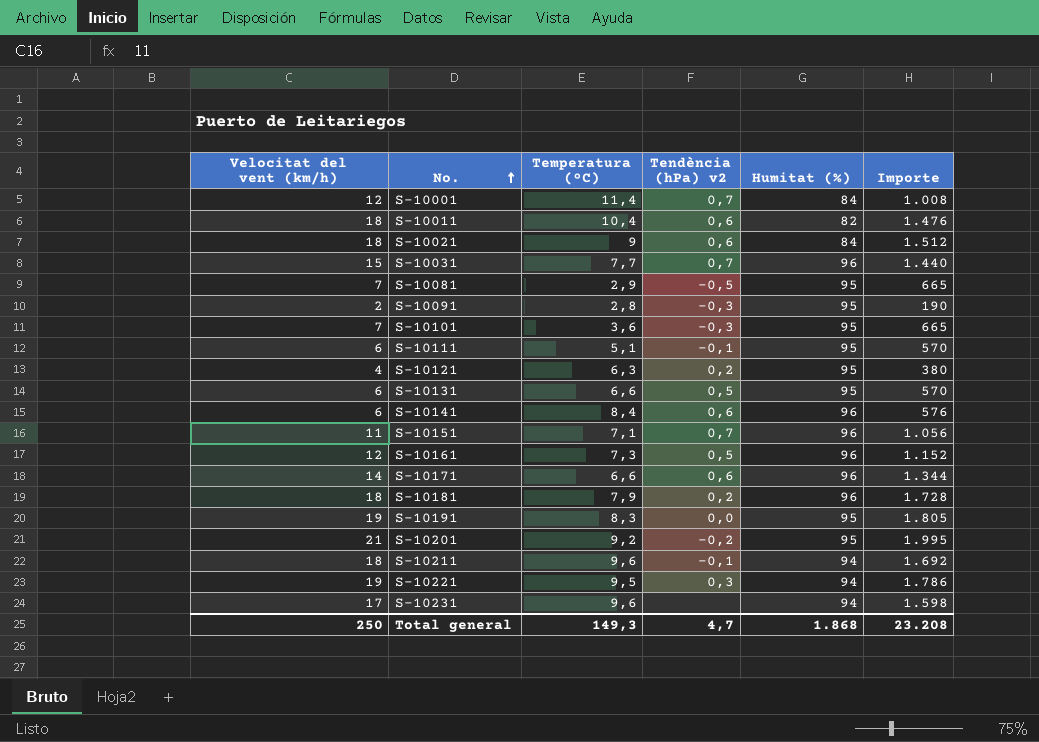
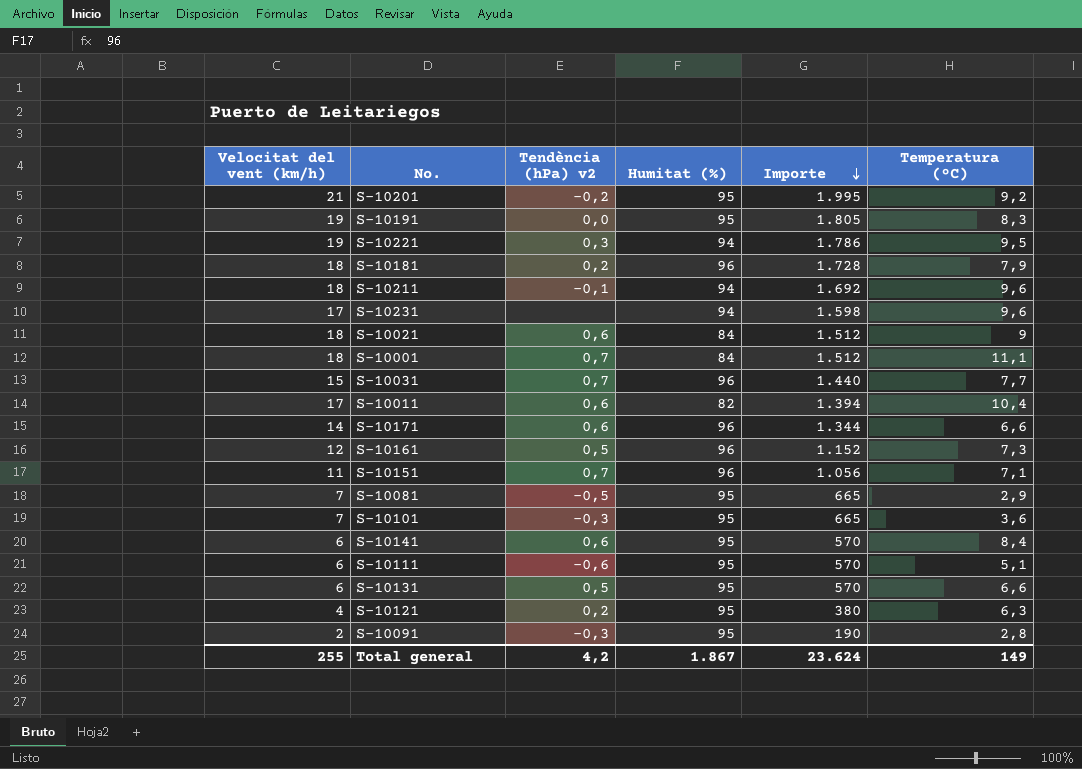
row order: No. ascending -> Importe descending
column Temperatura (ºC) | position: 3 -> 6
S-10001 | Velocitat del vent (km/h): 12 -> 18
S-10001 | Importe: 1.008 -> 1.512
S-10001 | Temperatura (ºC): 11,4 -> 11,1
S-10011 | Velocitat del vent (km/h): 18 -> 17
S-10011 | Importe: 1.476 -> 1.394
S-10141 | Humitat (%): 96 -> 95
S-10141 | Importe: 576 -> 570
S-10111 | Tendència (hPa) v2: -0,1 -> -0,6
Total general | Velocitat del vent (km/h): 250 -> 255
Total general | Tendència (hPa) v2: 4,7 -> 4,2
Total general | Humitat (%): 1.868 -> 1.867
Total general | Importe: 23.208 -> 23.624
Total general | Temperatura (ºC): 149,3 -> 149

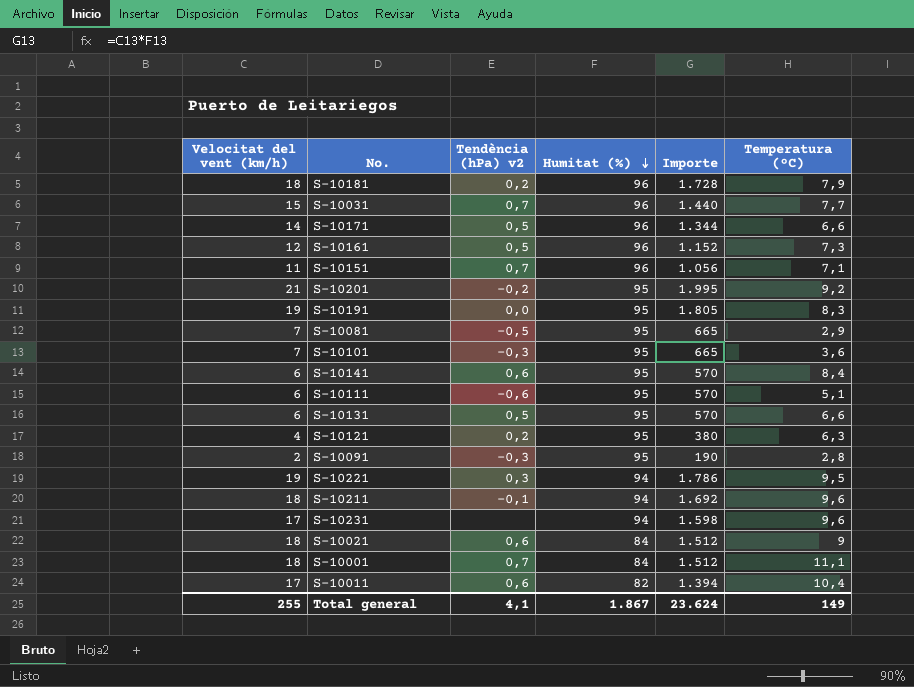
row order: Importe descending -> Humitat (%) descending
S-10171 | Tendència (hPa) v2: 0,6 -> 0,5
Total general | Tendència (hPa) v2: 4,2 -> 4,1

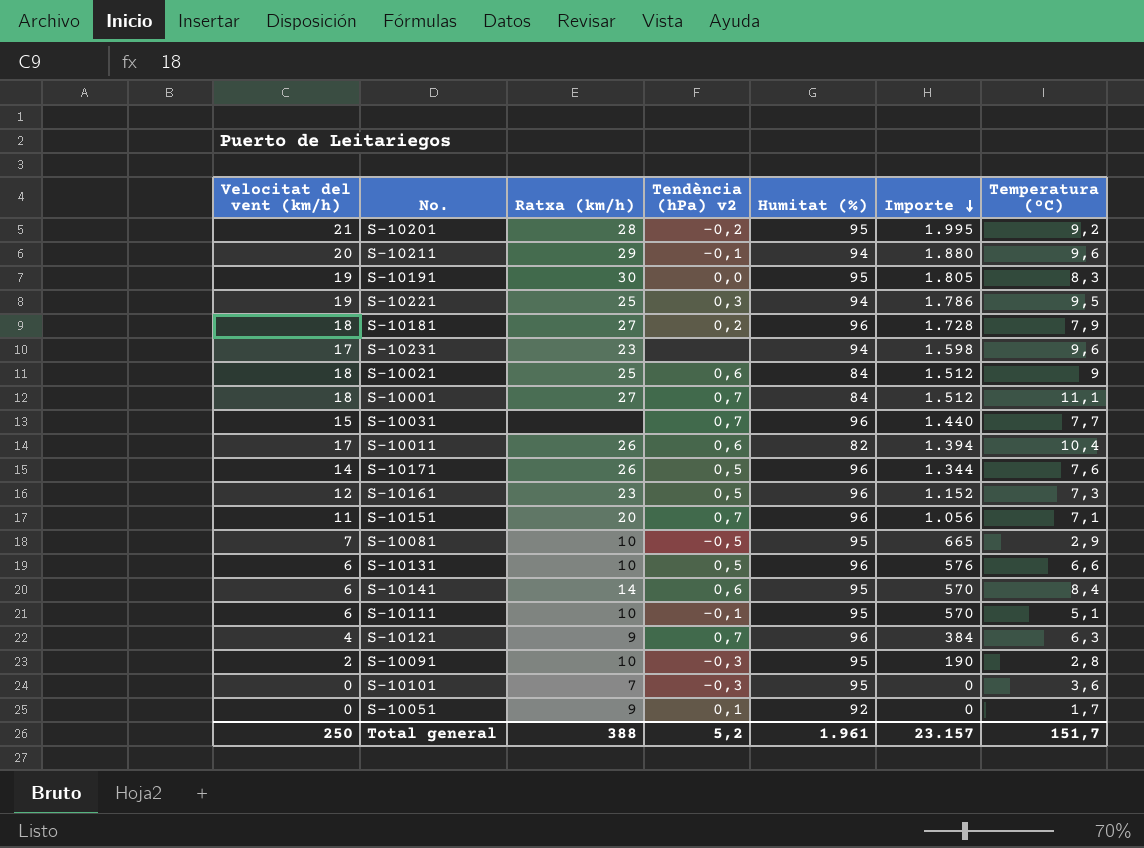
row order: Humitat (%) descending -> Importe descending
column Ratxa (km/h) | position: none -> 3
S-10211 | Velocitat del vent (km/h): 18 -> 20
S-10211 | Importe: 1.692 -> 1.880
S-10171 | Temperatura (ºC): 6,6 -> 7,6
S-10131 | Humitat (%): 95 -> 96
S-10131 | Importe: 570 -> 576
S-10111 | Tendència (hPa) v2: -0,6 -> -0,1
S-10121 | Tendència (hPa) v2: 0,2 -> 0,7
S-10121 | Humitat (%): 95 -> 96
S-10121 | Importe: 380 -> 384
S-10101 | Velocitat del vent (km/h): 7 -> 0
S-10101 | Importe: 665 -> 0
row S-10051: none -> 0 | 9 | 0,1 | 92 | 0 | 1,7
Total general | Velocitat del vent (km/h): 255 -> 250
Total general | Tendència (hPa) v2: 4,1 -> 5,2
Total general | Humitat (%): 1.867 -> 1.961
Total general | Importe: 23.624 -> 23.157
Total general | Temperatura (ºC): 149 -> 151,7

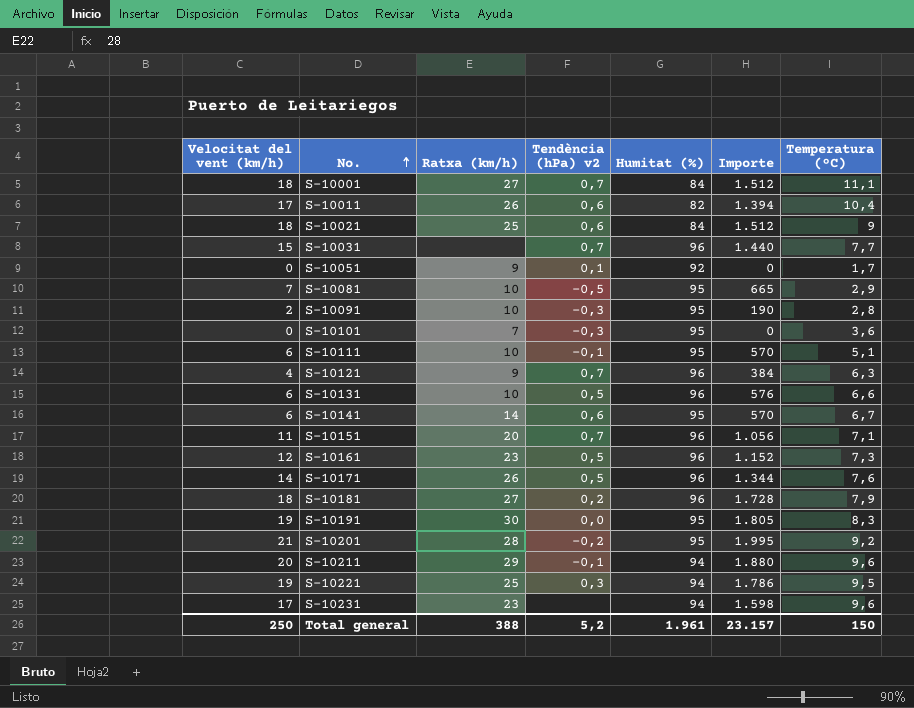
row order: Importe descending -> No. ascending
S-10141 | Temperatura (ºC): 8,4 -> 6,7
Total general | Temperatura (ºC): 151,7 -> 150

